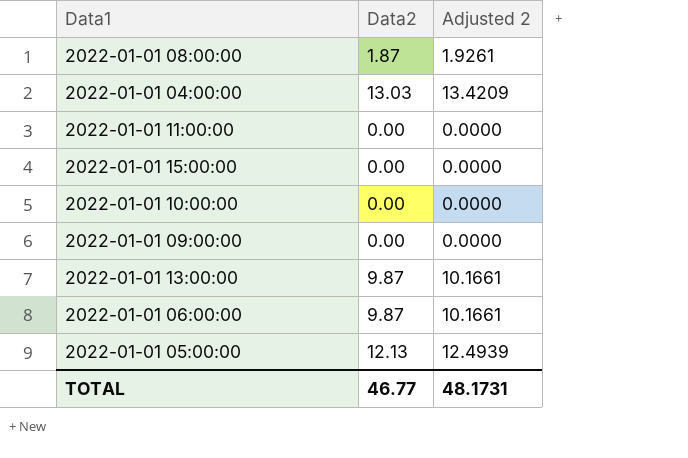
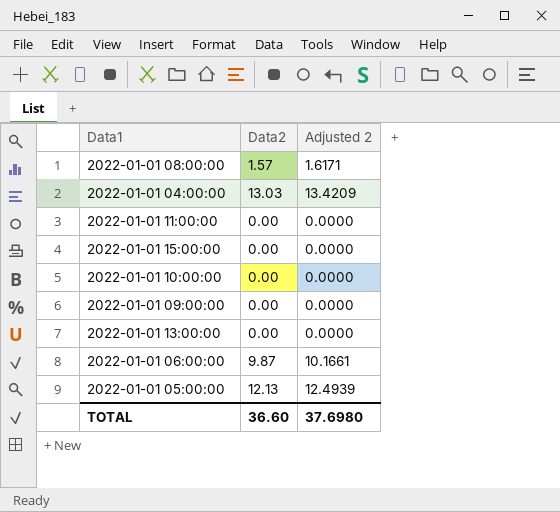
2022-01-01 08:00:00 | Data2: 1.87 -> 1.57
2022-01-01 08:00:00 | Adjusted 2: 1.9261 -> 1.6171
2022-01-01 13:00:00 | Data2: 9.87 -> 0.00
2022-01-01 13:00:00 | Adjusted 2: 10.1661 -> 0.0000
TOTAL | Data2: 46.77 -> 36.60
TOTAL | Adjusted 2: 48.1731 -> 37.6980

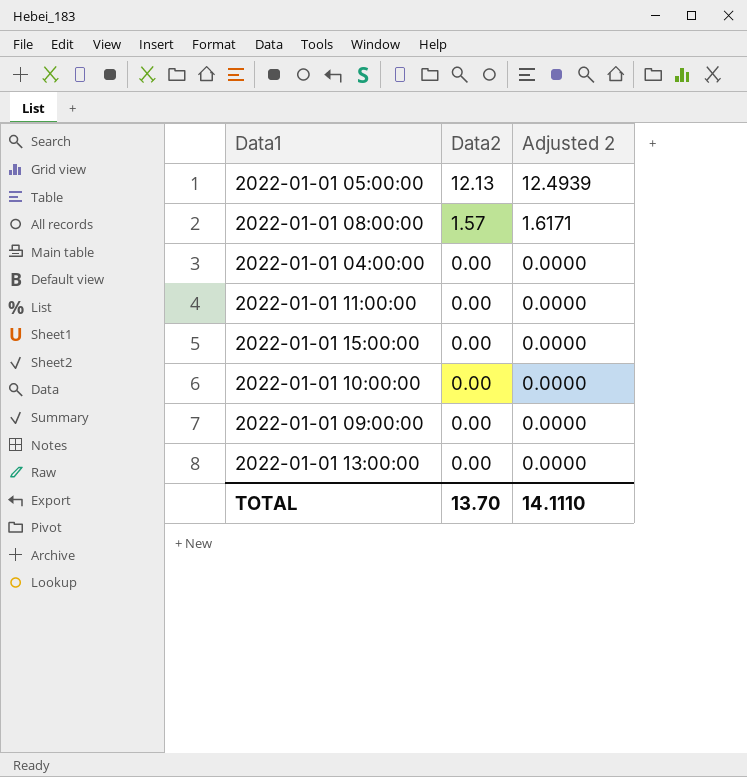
row order: none -> Data2 descending
row 2022-01-01 06:00:00: 9.87 | 10.1661 -> none
2022-01-01 04:00:00 | Data2: 13.03 -> 0.00
2022-01-01 04:00:00 | Adjusted 2: 13.4209 -> 0.0000
TOTAL | Data2: 36.60 -> 13.70
TOTAL | Adjusted 2: 37.6980 -> 14.1110

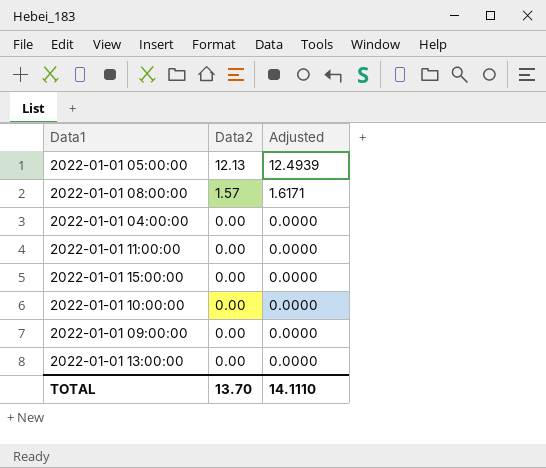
column name: Adjusted 2 -> Adjusted

